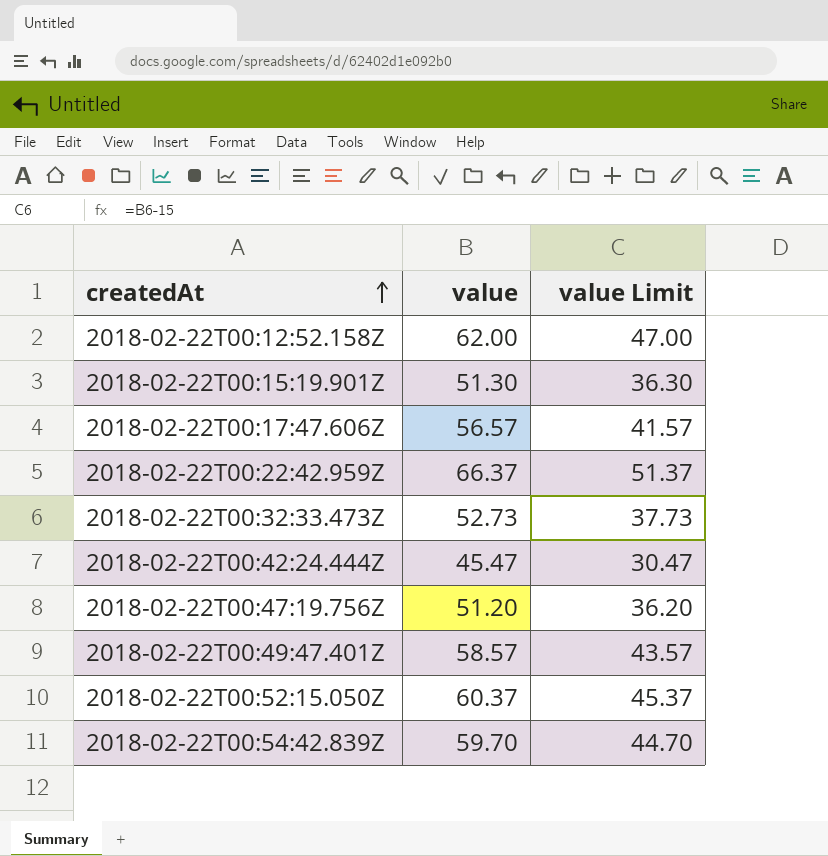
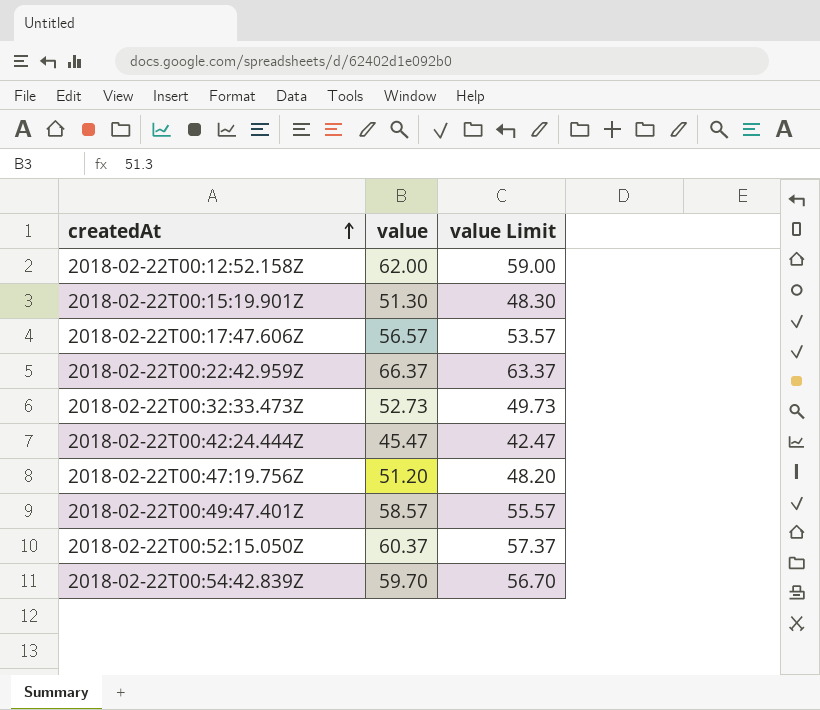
column value Limit | formula: [value] - 15 -> [value] - 3

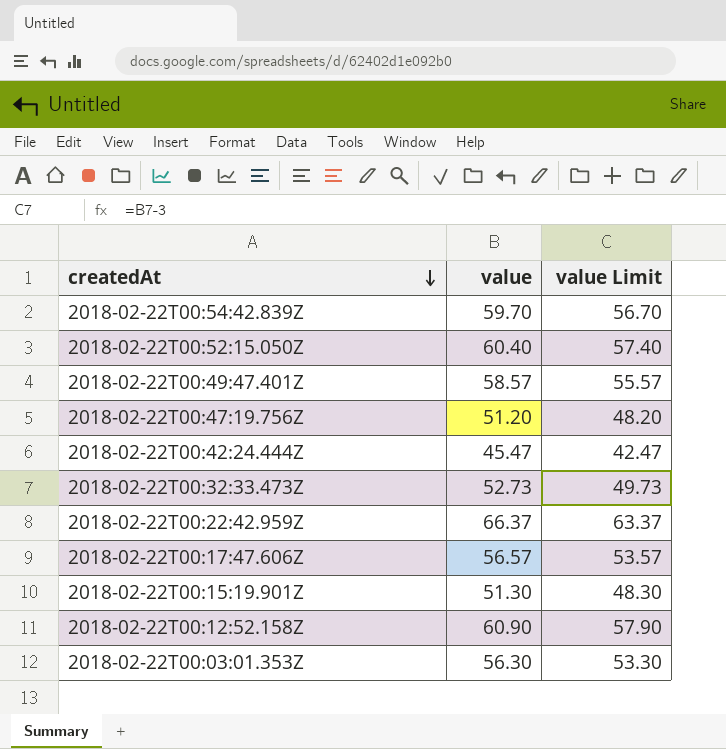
row order: createdAt ascending -> createdAt descending
2018-02-22T00:52:15.050Z | value: 60.37 -> 60.40
2018-02-22T00:52:15.050Z | value Limit: 57.37 -> 57.40
2018-02-22T00:12:52.158Z | value: 62.00 -> 60.90
2018-02-22T00:12:52.158Z | value Limit: 59.00 -> 57.90
row 2018-02-22T00:03:01.353Z: none -> 56.30 | 53.30

